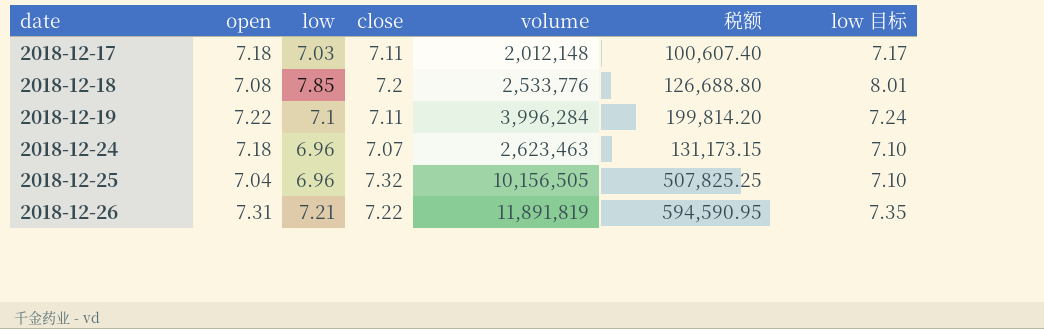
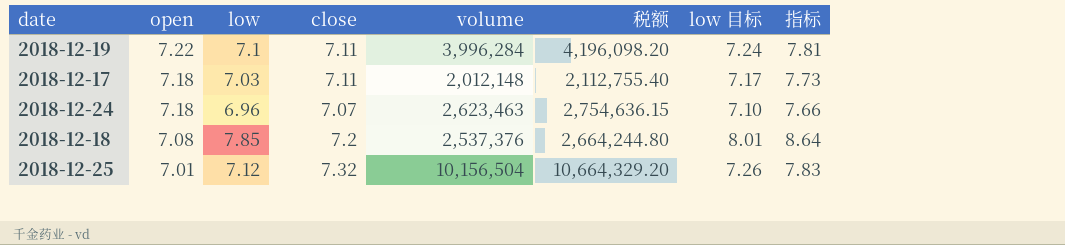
row order: date ascending -> open descending
column 税额 | formula: [volume] * 0.05 -> [volume] * 1.05
column 指标 | formula: none -> [low] * 1.1
row 2018-12-26: 7.31 | 7.21 | 7.22 | 11,891,819 | 594,590.95 | 7.35 -> none
2018-12-18 | volume: 2,533,776 -> 2,537,376
2018-12-25 | open: 7.04 -> 7.01
2018-12-25 | low: 6.96 -> 7.12
2018-12-25 | volume: 10,156,505 -> 10,156,504
2018-12-25 | low 目标: 7.10 -> 7.26

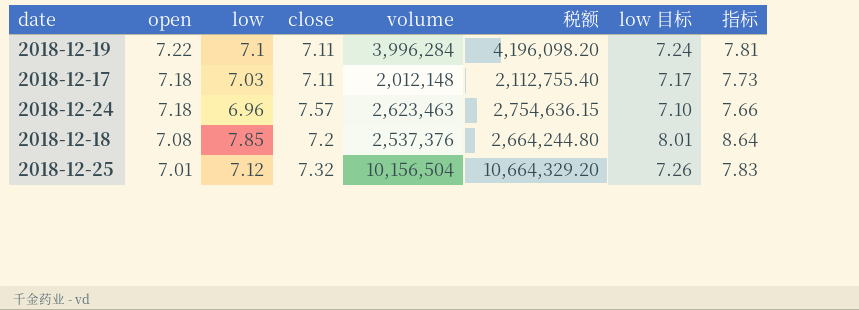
2018-12-24 | close: 7.07 -> 7.57

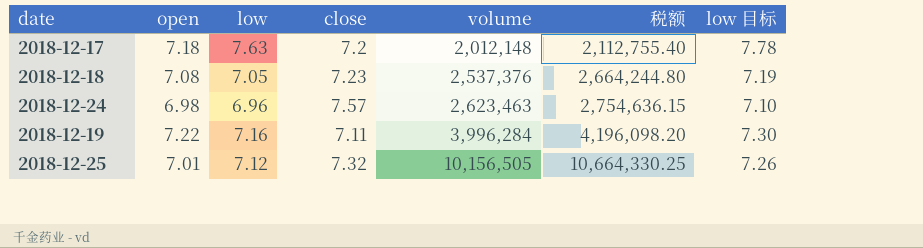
row order: open descending -> volume ascending
column 指标 | formula: [low] * 1.1 -> none
2018-12-17 | low: 7.03 -> 7.63
2018-12-17 | close: 7.11 -> 7.2
2018-12-17 | low 目标: 7.17 -> 7.78
2018-12-18 | low: 7.85 -> 7.05
2018-12-18 | close: 7.2 -> 7.23
2018-12-18 | low 目标: 8.01 -> 7.19
2018-12-24 | open: 7.18 -> 6.98
2018-12-19 | low: 7.1 -> 7.16
2018-12-19 | low 目标: 7.24 -> 7.30
2018-12-25 | volume: 10,156,504 -> 10,156,505
2018-12-25 | 税额: 10,664,329.20 -> 10,664,330.25

